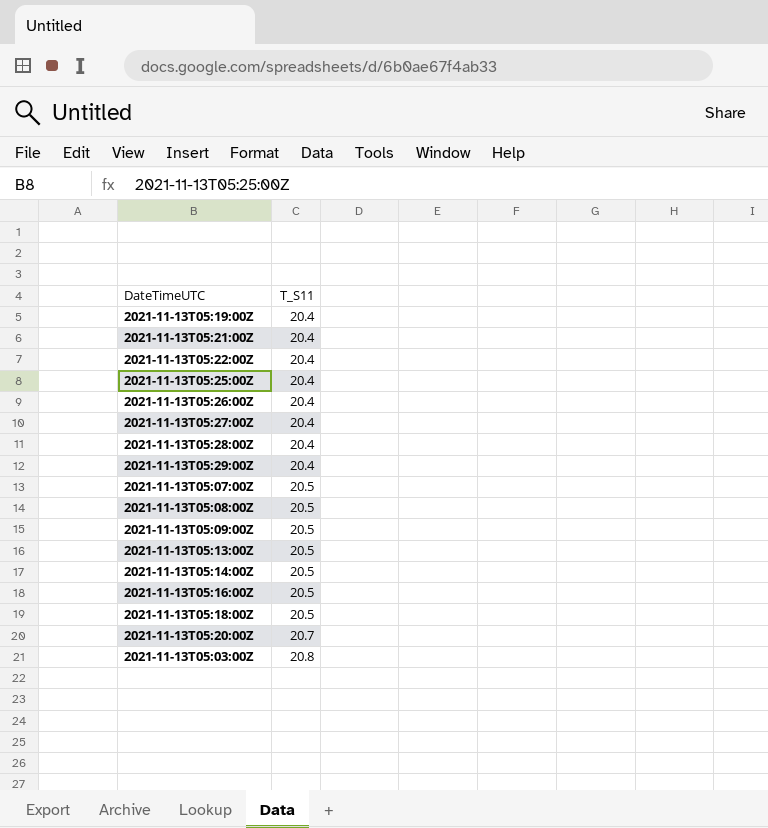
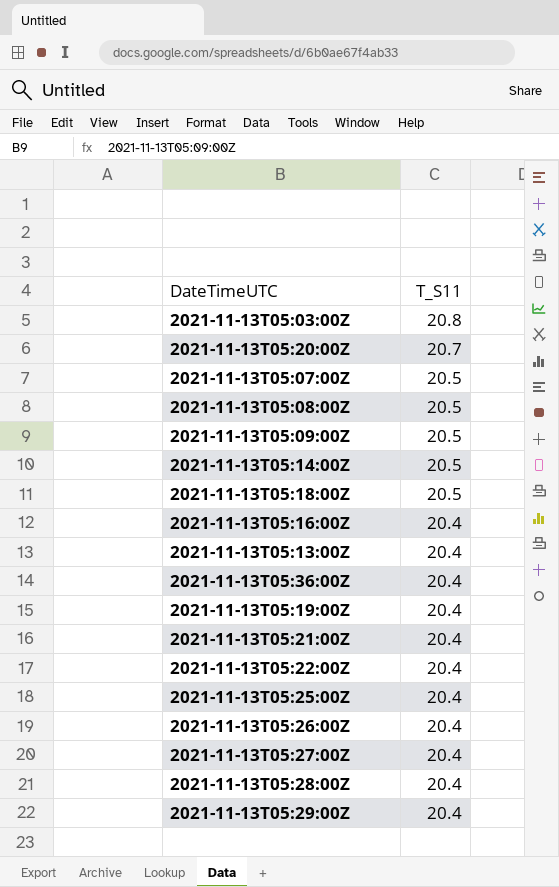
row order: T_S11 ascending -> T_S11 descending
2021-11-13T05:16:00Z | T_S11: 20.5 -> 20.4
2021-11-13T05:13:00Z | T_S11: 20.5 -> 20.4
row 2021-11-13T05:36:00Z: none -> 20.4

